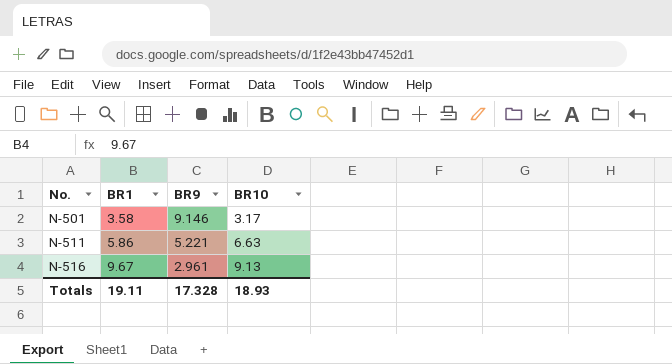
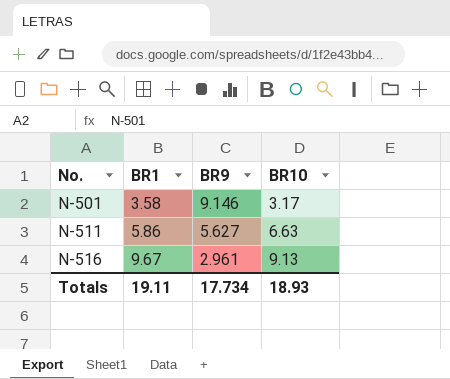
N-511 | BR9: 5.221 -> 5.627
Totals | BR9: 17.328 -> 17.734

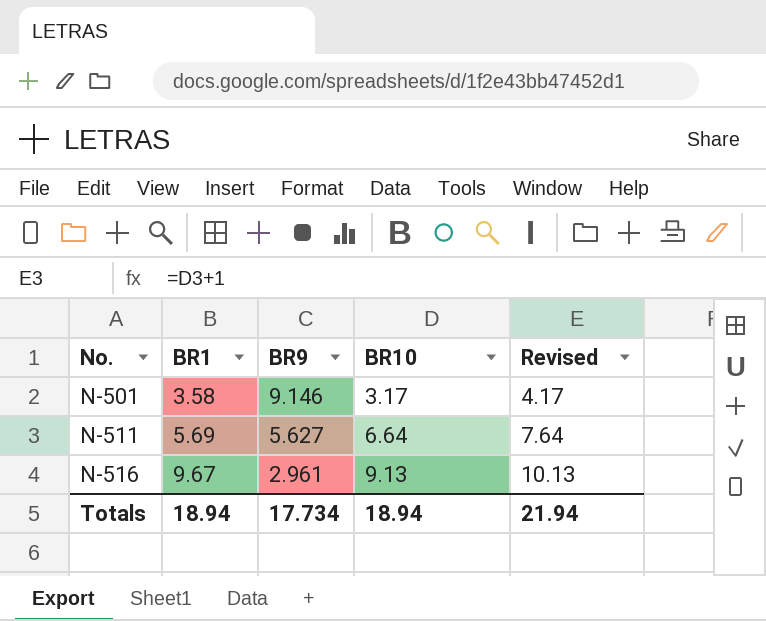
column Revised | formula: none -> [BR10] + 1
N-511 | BR1: 5.86 -> 5.69
N-511 | BR10: 6.63 -> 6.64
Totals | BR1: 19.11 -> 18.94
Totals | BR10: 18.93 -> 18.94

